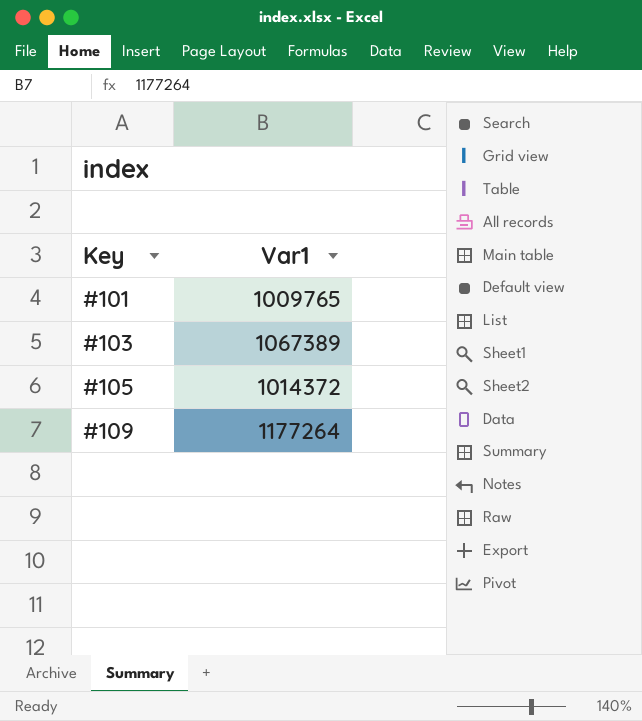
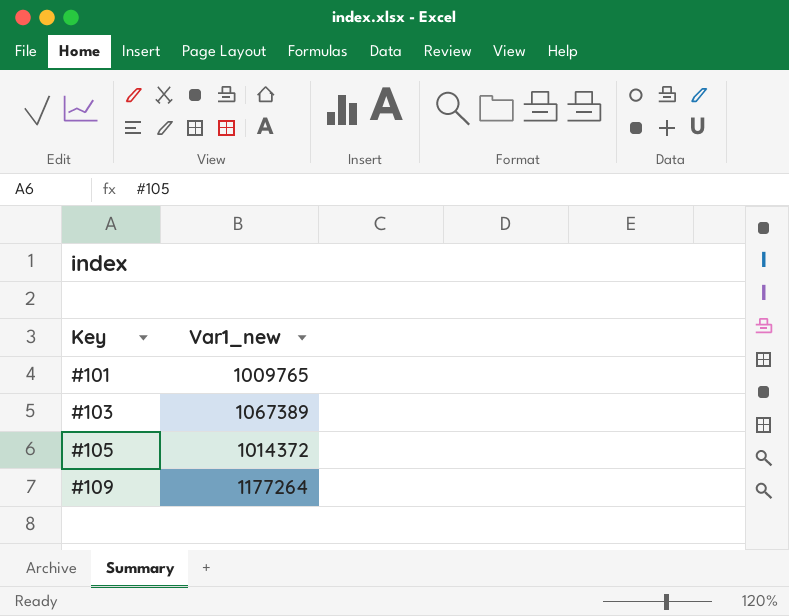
column name: Var1 -> Var1_new

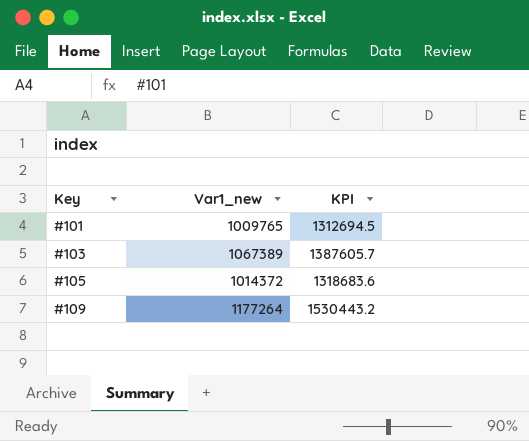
column KPI | formula: none -> [Var1_new] * 1.3

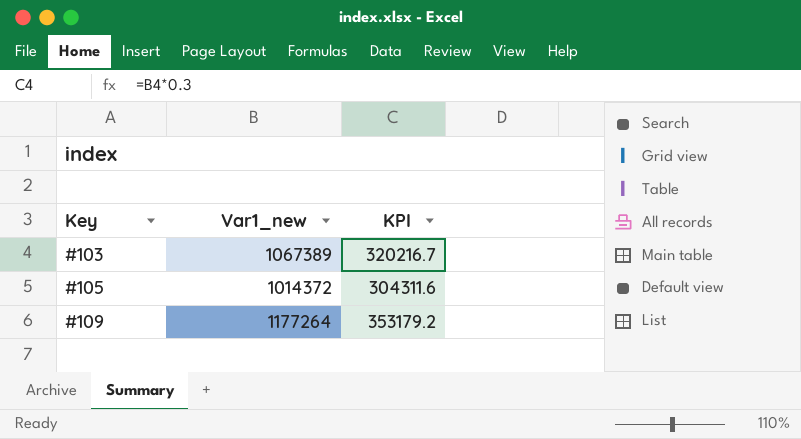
column KPI | formula: [Var1_new] * 1.3 -> [Var1_new] * 0.3
row #101: 1009765 | 1312694.5 -> none

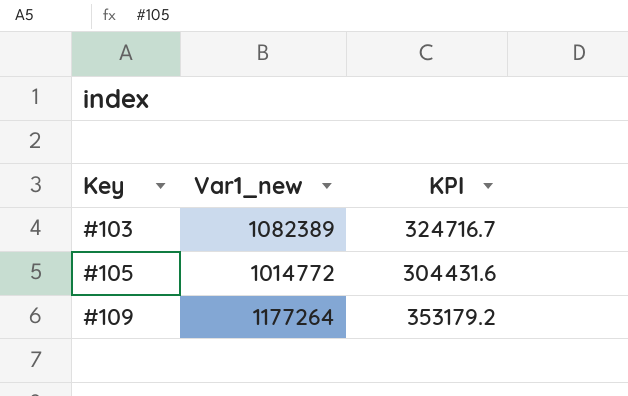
#103 | Var1_new: 1067389 -> 1082389
#103 | KPI: 320216.7 -> 324716.7
#105 | Var1_new: 1014372 -> 1014772
#105 | KPI: 304311.6 -> 304431.6

